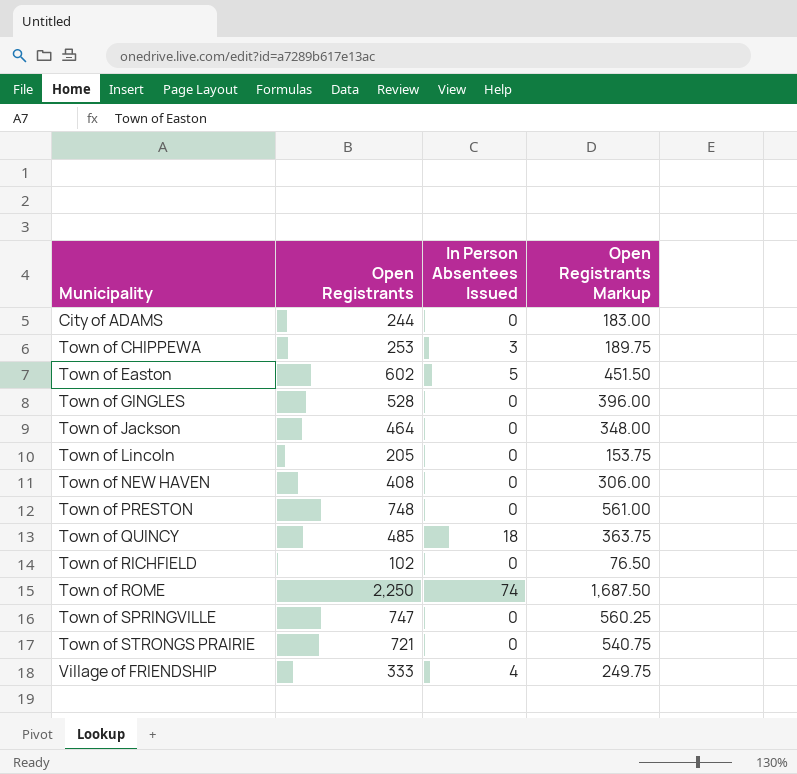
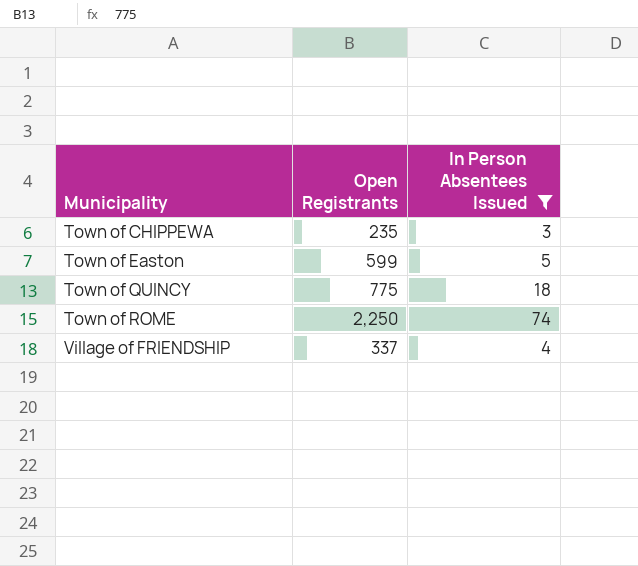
filter: none -> In Person Absentees Issued != 0
column Open Registrants Markup | formula: [Open Registrants] * 0.75 -> none
Town of CHIPPEWA | Open Registrants: 253 -> 235
Town of Easton | Open Registrants: 602 -> 599
Town of QUINCY | Open Registrants: 485 -> 775
Village of FRIENDSHIP | Open Registrants: 333 -> 337

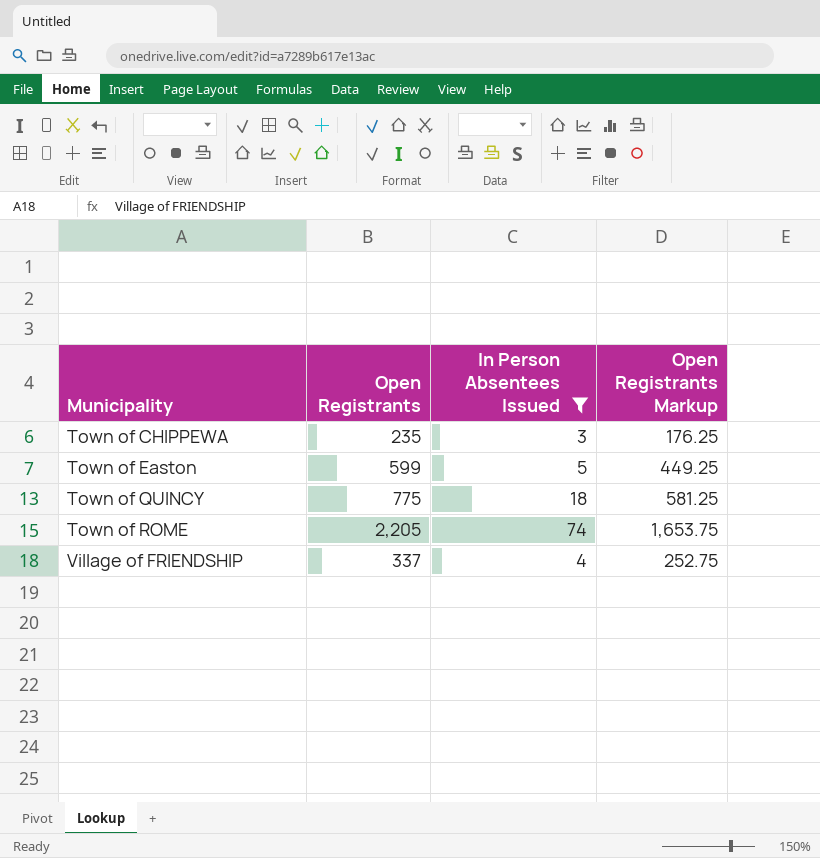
column Open Registrants Markup | formula: none -> [Open Registrants] * 0.75
Town of ROME | Open Registrants: 2,250 -> 2,205

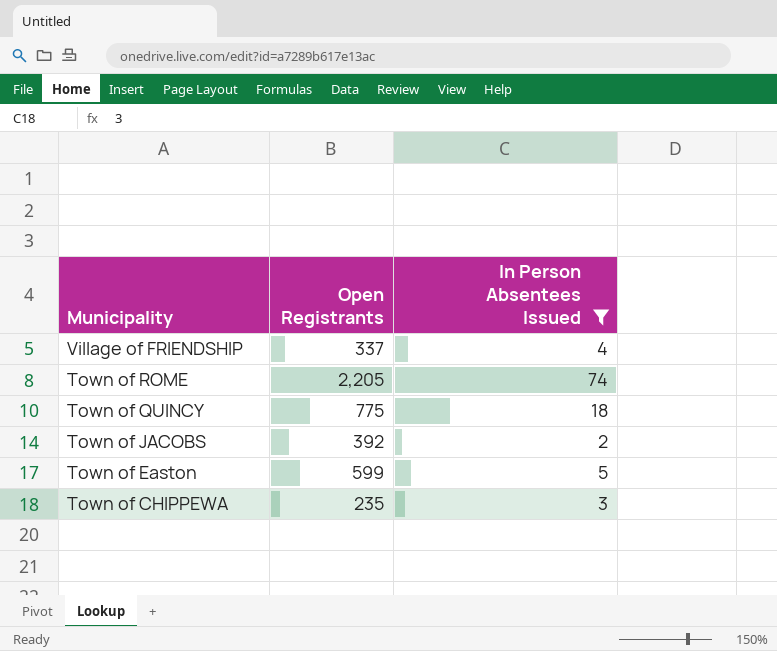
row order: Municipality ascending -> Municipality descending
column Open Registrants Markup | formula: [Open Registrants] * 0.75 -> none
row Town of JACOBS: none -> 392 | 2

